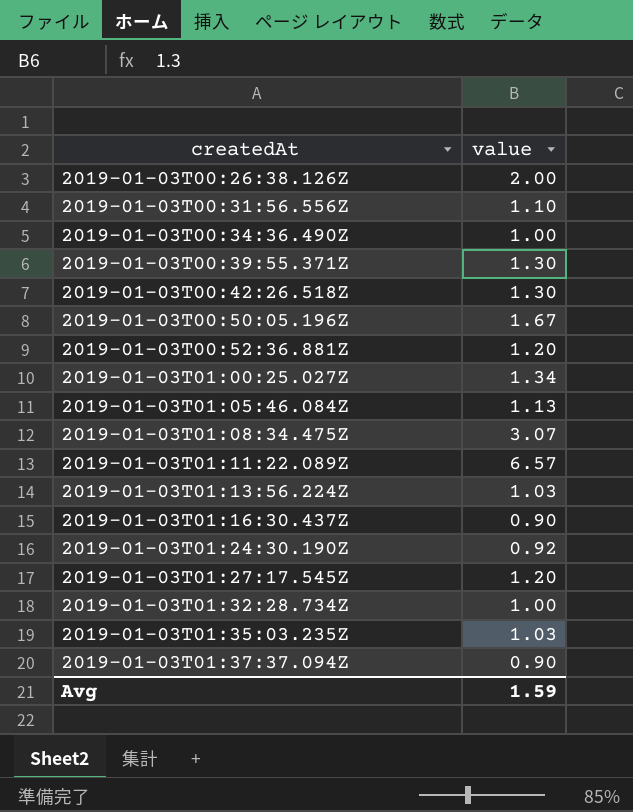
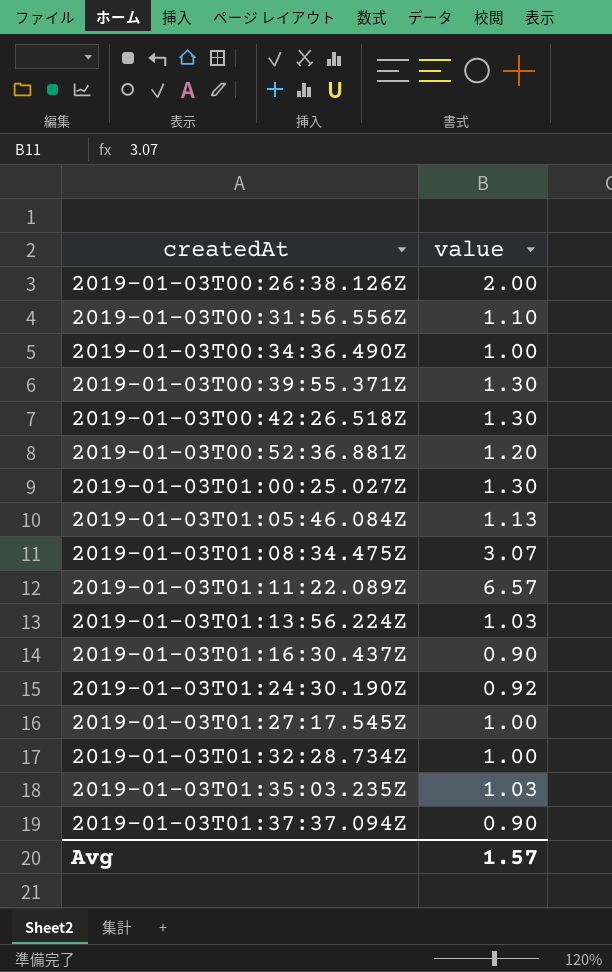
row 2019-01-03T00:50:05.196Z: 1.67 -> none
2019-01-03T01:00:25.027Z | value: 1.34 -> 1.30
2019-01-03T01:27:17.545Z | value: 1.20 -> 1.00
Avg | value: 1.59 -> 1.57

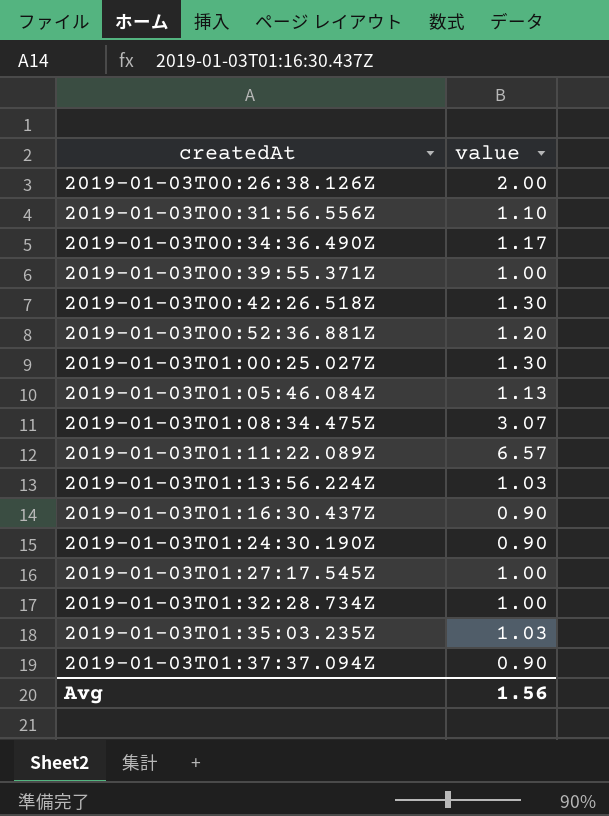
2019-01-03T00:34:36.490Z | value: 1.00 -> 1.17
2019-01-03T00:39:55.371Z | value: 1.30 -> 1.00
2019-01-03T01:24:30.190Z | value: 0.92 -> 0.90
Avg | value: 1.57 -> 1.56

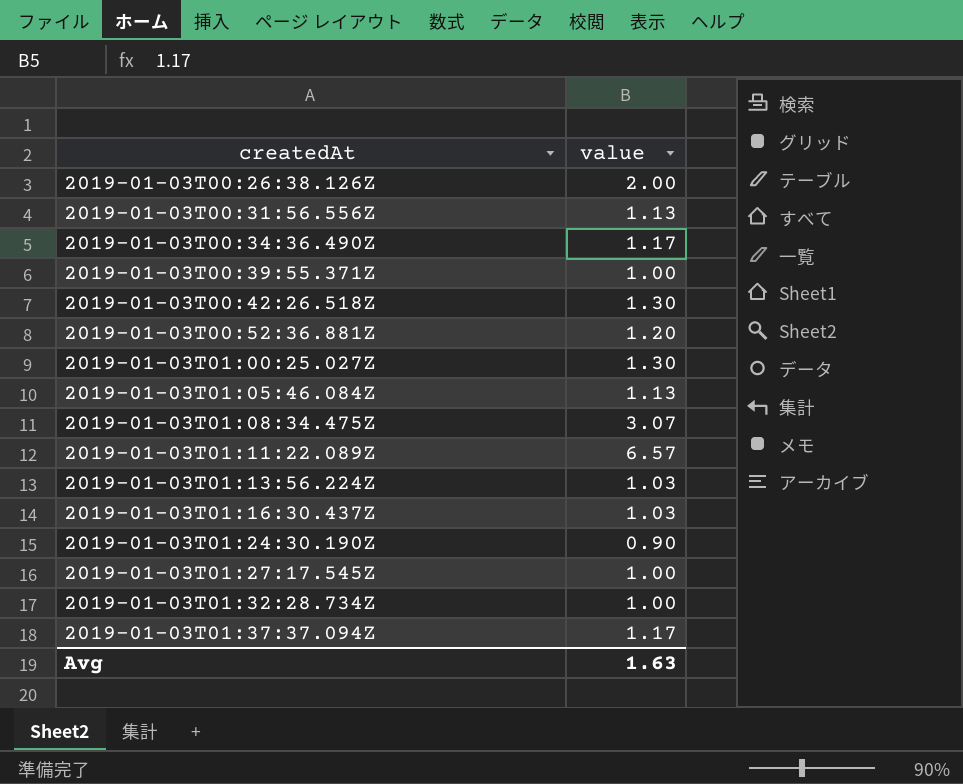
row 2019-01-03T01:35:03.235Z: 1.03 -> none
2019-01-03T00:31:56.556Z | value: 1.10 -> 1.13
2019-01-03T01:16:30.437Z | value: 0.90 -> 1.03
2019-01-03T01:37:37.094Z | value: 0.90 -> 1.17
Avg | value: 1.56 -> 1.63

